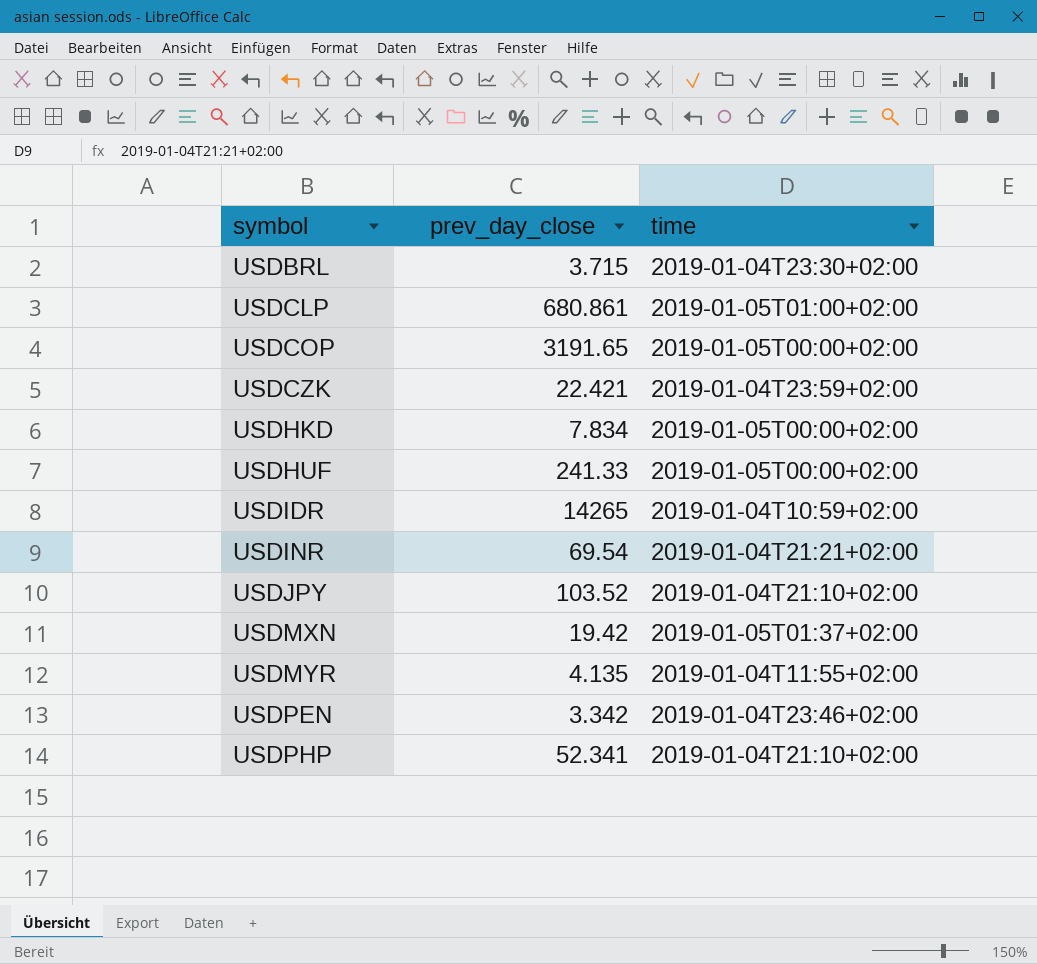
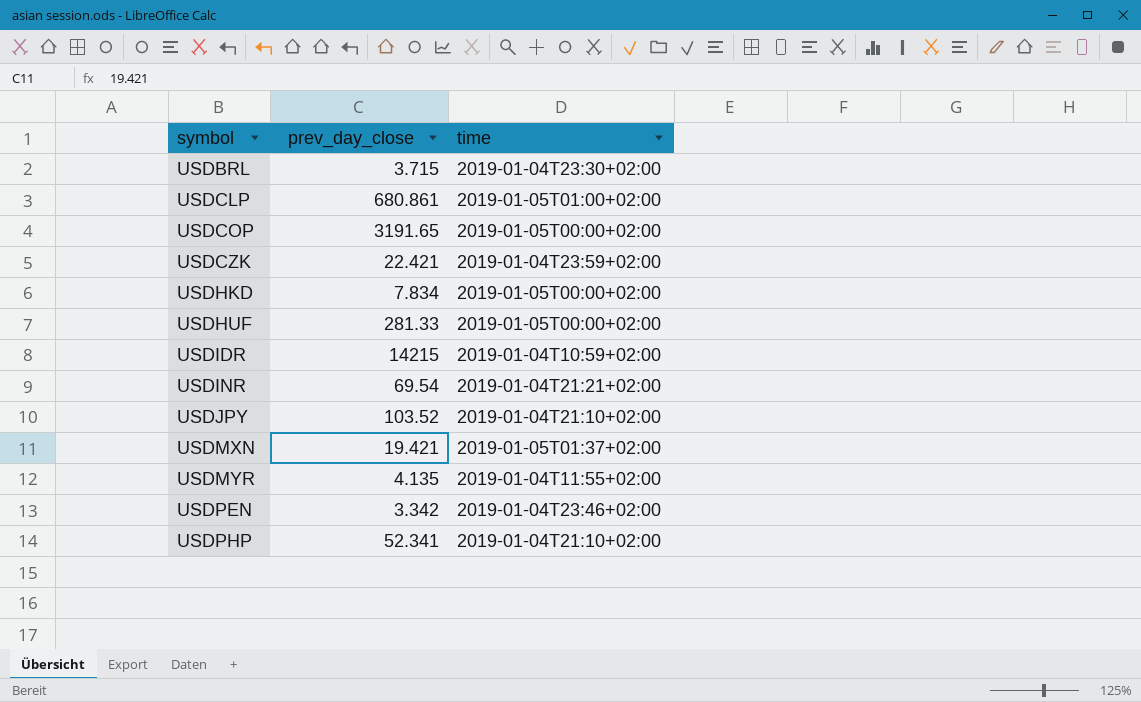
USDHUF | prev_day_close: 241.33 -> 281.33
USDIDR | prev_day_close: 14265 -> 14215
USDMXN | prev_day_close: 19.42 -> 19.421

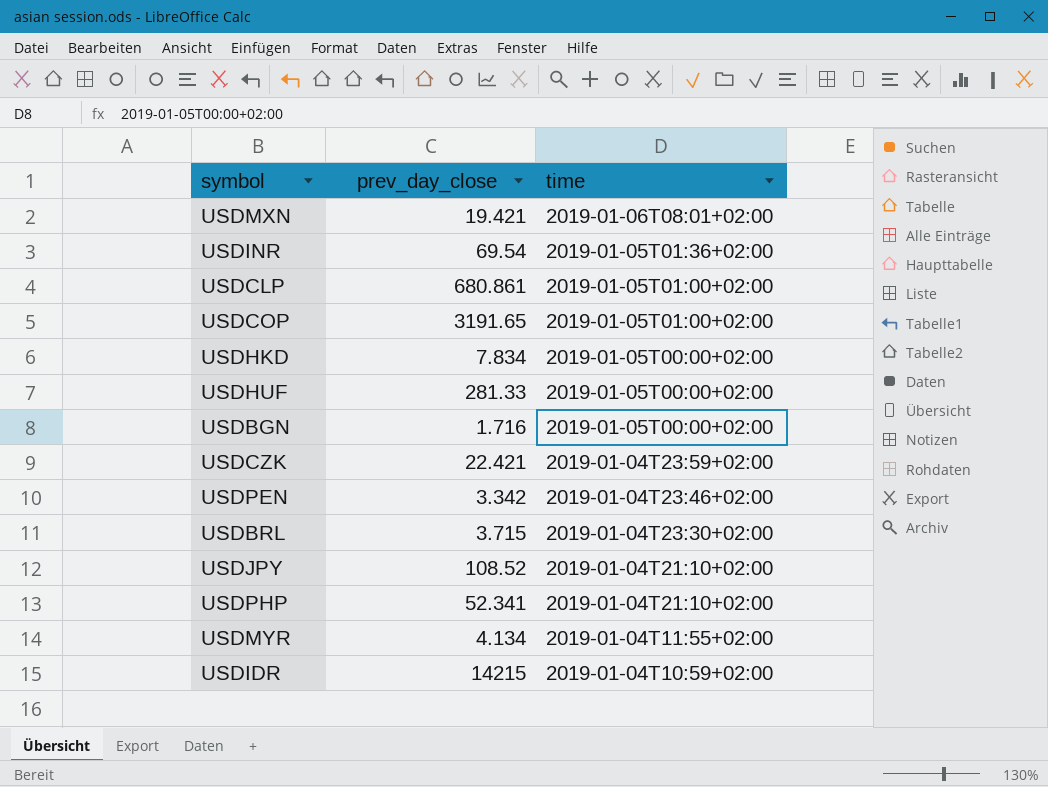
row order: symbol ascending -> time descending
USDMXN | time: 2019-01-05T01:37+02:00 -> 2019-01-06T08:01+02:00
USDINR | time: 2019-01-04T21:21+02:00 -> 2019-01-05T01:36+02:00
USDCOP | time: 2019-01-05T00:00+02:00 -> 2019-01-05T01:00+02:00
row USDBGN: none -> 1.716 | 2019-01-05T00:00+02:00
USDJPY | prev_day_close: 103.52 -> 108.52
USDMYR | prev_day_close: 4.135 -> 4.134

